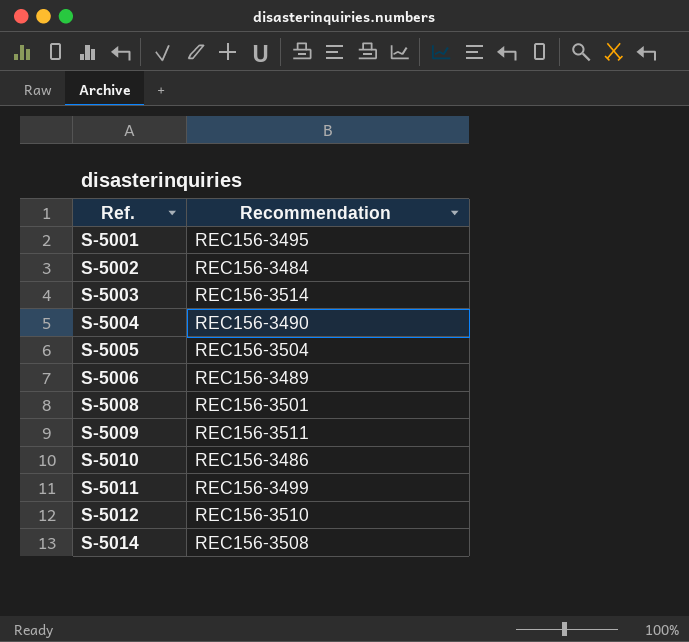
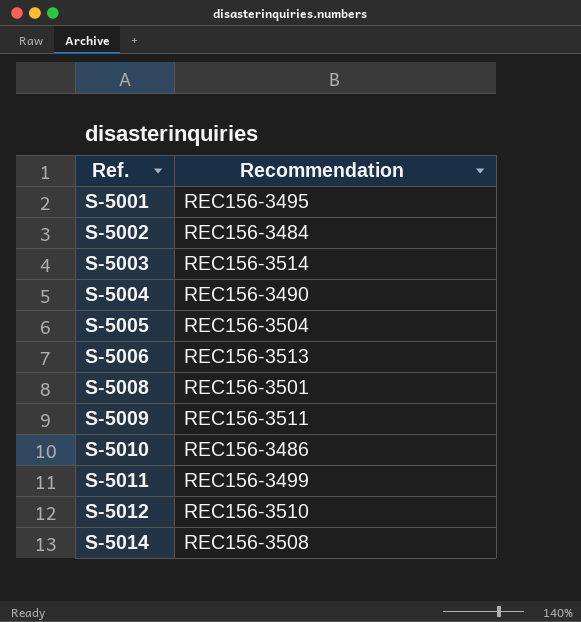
S-5006 | Recommendation: REC156-3489 -> REC156-3513

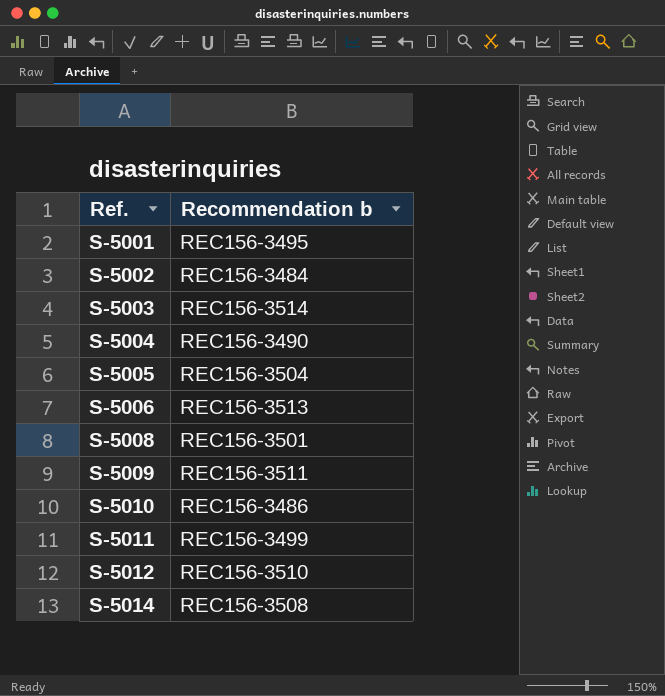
column name: Recommendation -> Recommendation b

